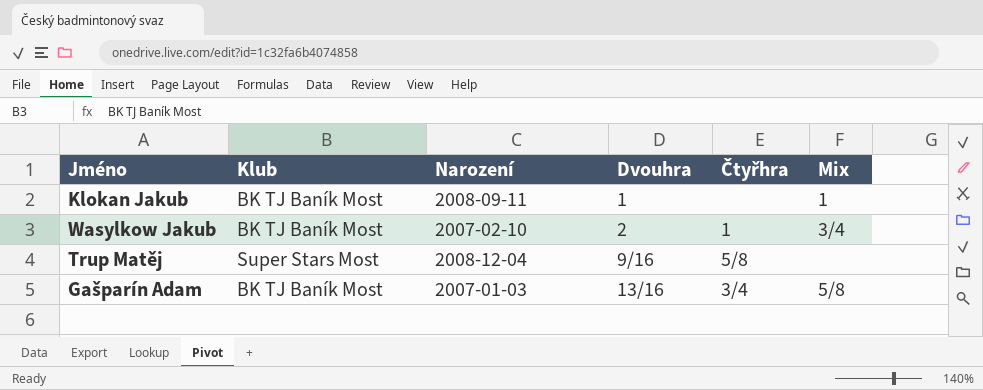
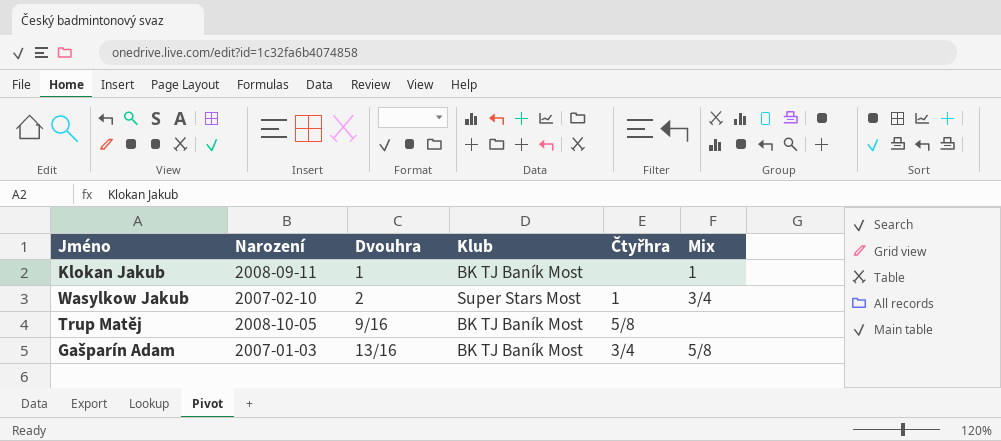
column Klub | position: 2 -> 4
Wasylkow Jakub | Klub: BK TJ Baník Most -> Super Stars Most
Trup Matěj | Narození: 2008-12-04 -> 2008-10-05
Trup Matěj | Klub: Super Stars Most -> BK TJ Baník Most

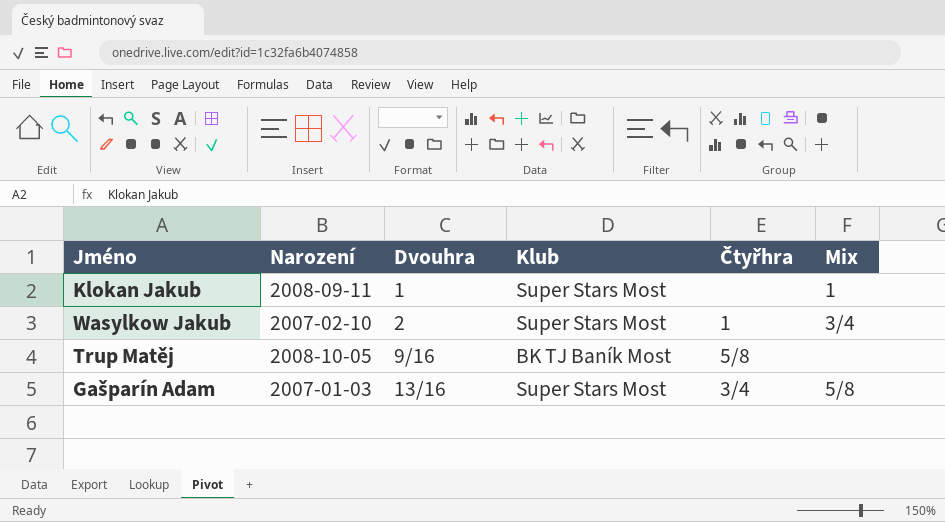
Klokan Jakub | Klub: BK TJ Baník Most -> Super Stars Most
Gašparín Adam | Klub: BK TJ Baník Most -> Super Stars Most

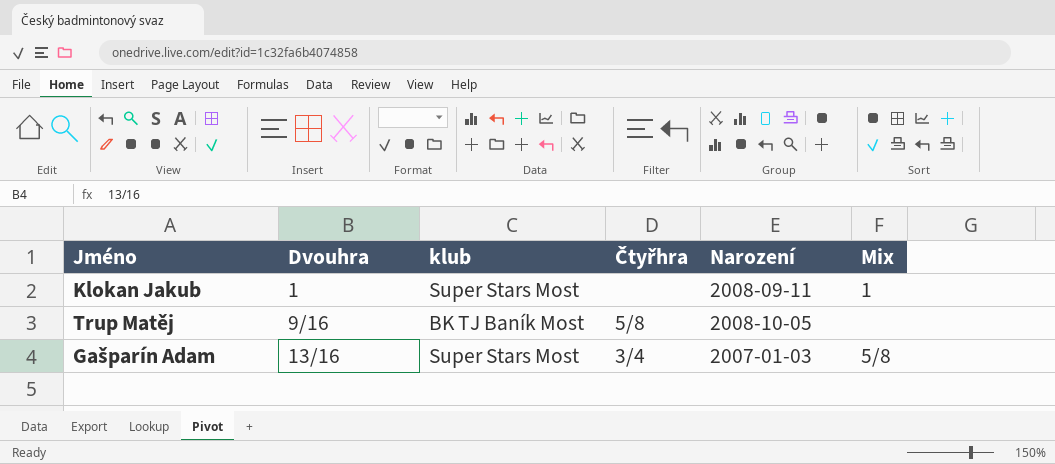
column name: Klub -> klub
column Narození | position: 2 -> 5
row Wasylkow Jakub: 2007-02-10 | 2 | Super Stars Most | 1 | 3/4 -> none

